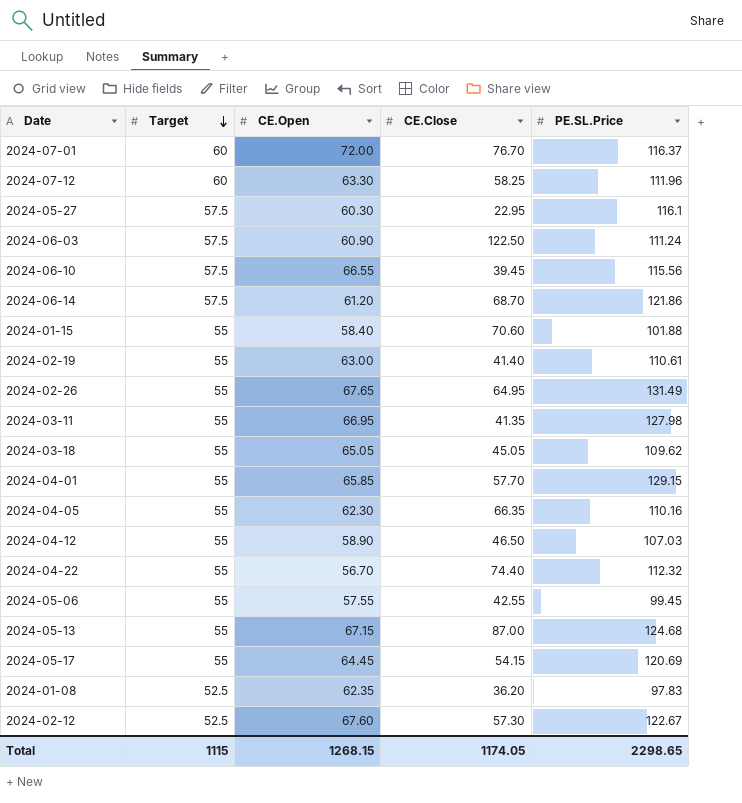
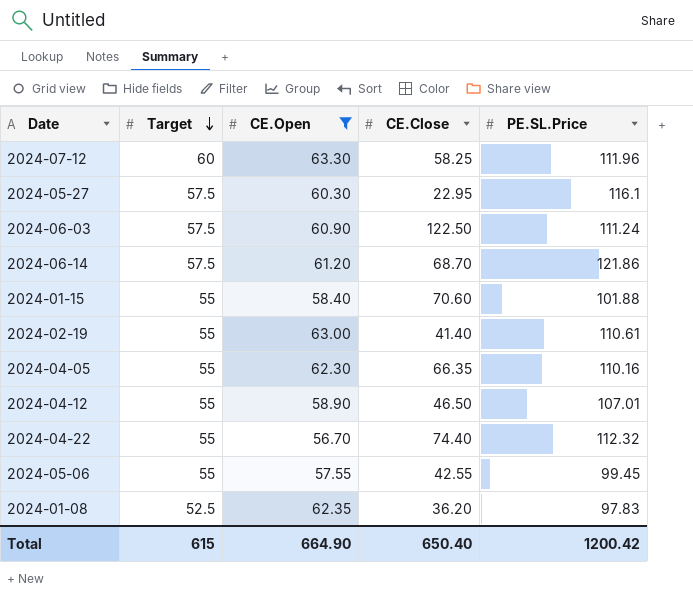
filter: none -> CE.Open <= 63.30
2024-04-12 | PE.SL.Price: 107.03 -> 107.01
Total | Target: 1115 -> 615
Total | CE.Open: 1268.15 -> 664.90
Total | CE.Close: 1174.05 -> 650.40
Total | PE.SL.Price: 2298.65 -> 1200.42

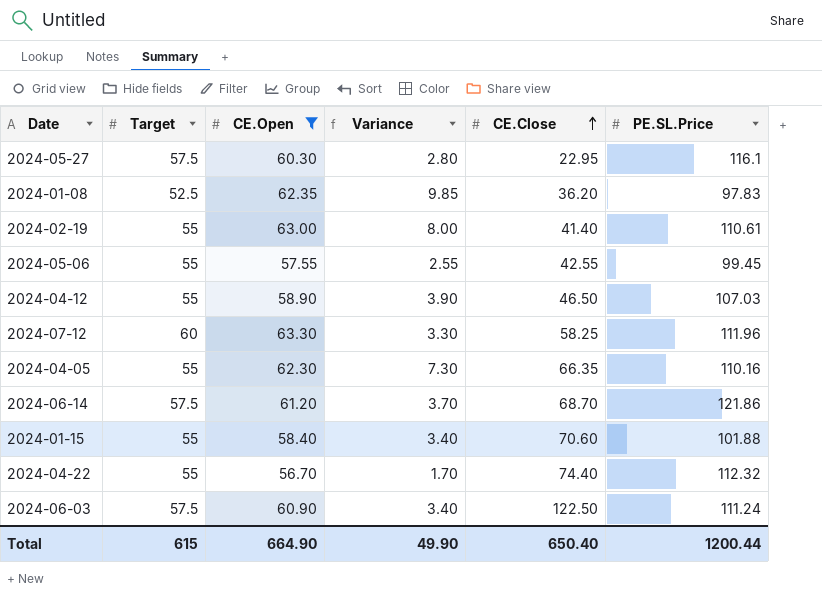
row order: Target descending -> CE.Close ascending
column Variance | formula: none -> [CE.Open] - [Target]
2024-04-12 | PE.SL.Price: 107.01 -> 107.03
Total | PE.SL.Price: 1200.42 -> 1200.44

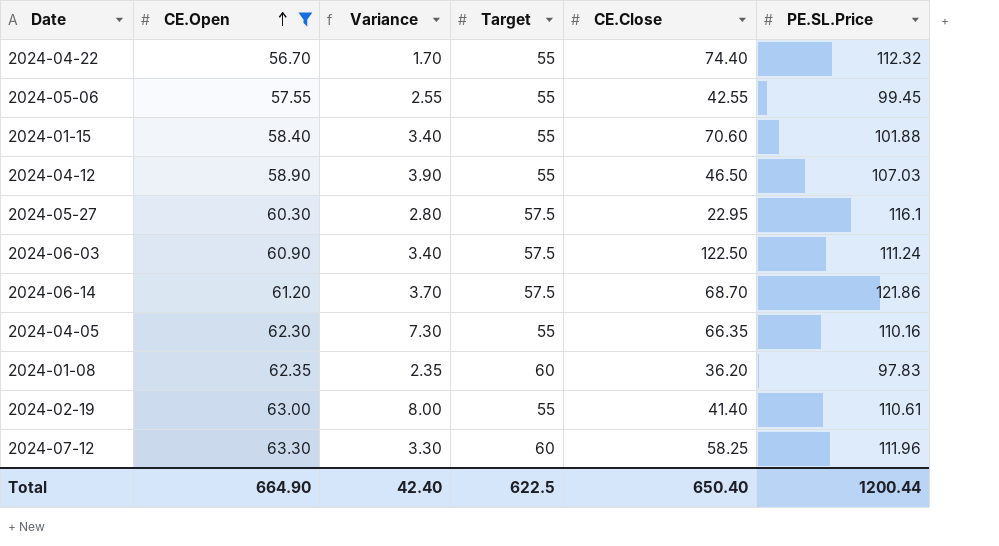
row order: CE.Close ascending -> CE.Open ascending
column Target | position: 2 -> 4
2024-01-08 | Variance: 9.85 -> 2.35
2024-01-08 | Target: 52.5 -> 60
Total | Variance: 49.90 -> 42.40
Total | Target: 615 -> 622.5

